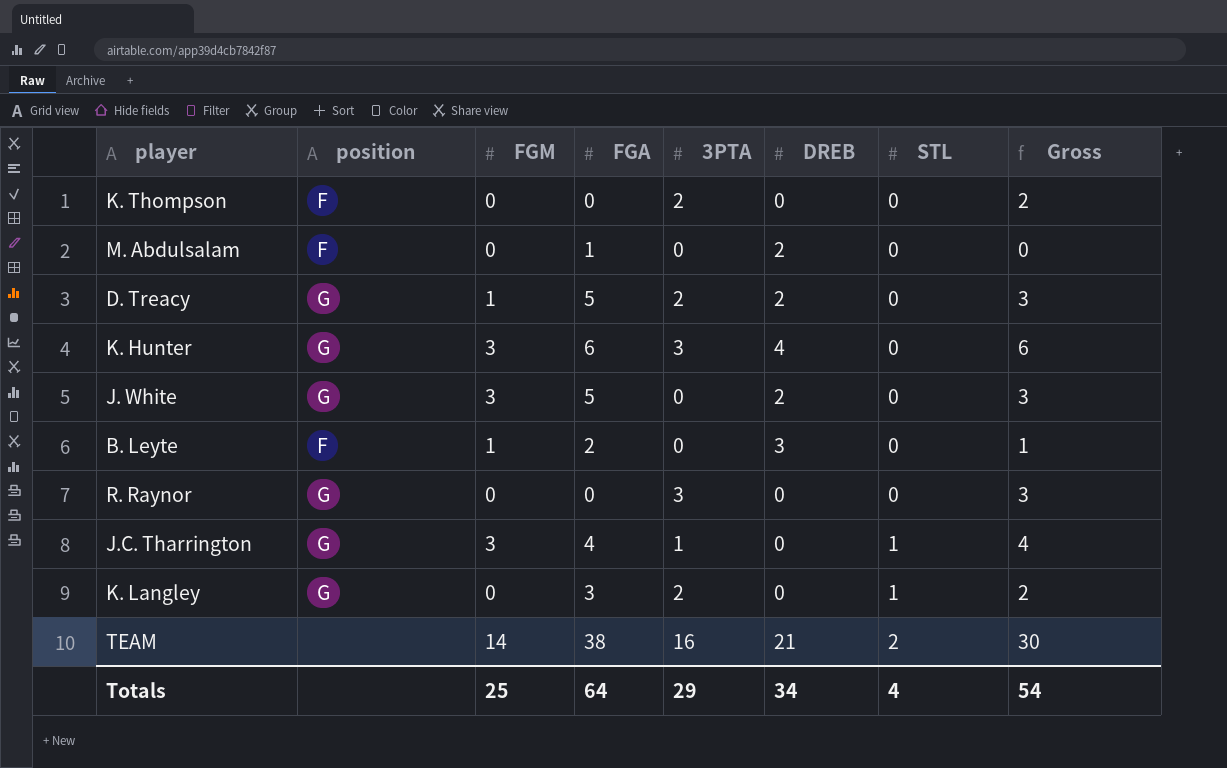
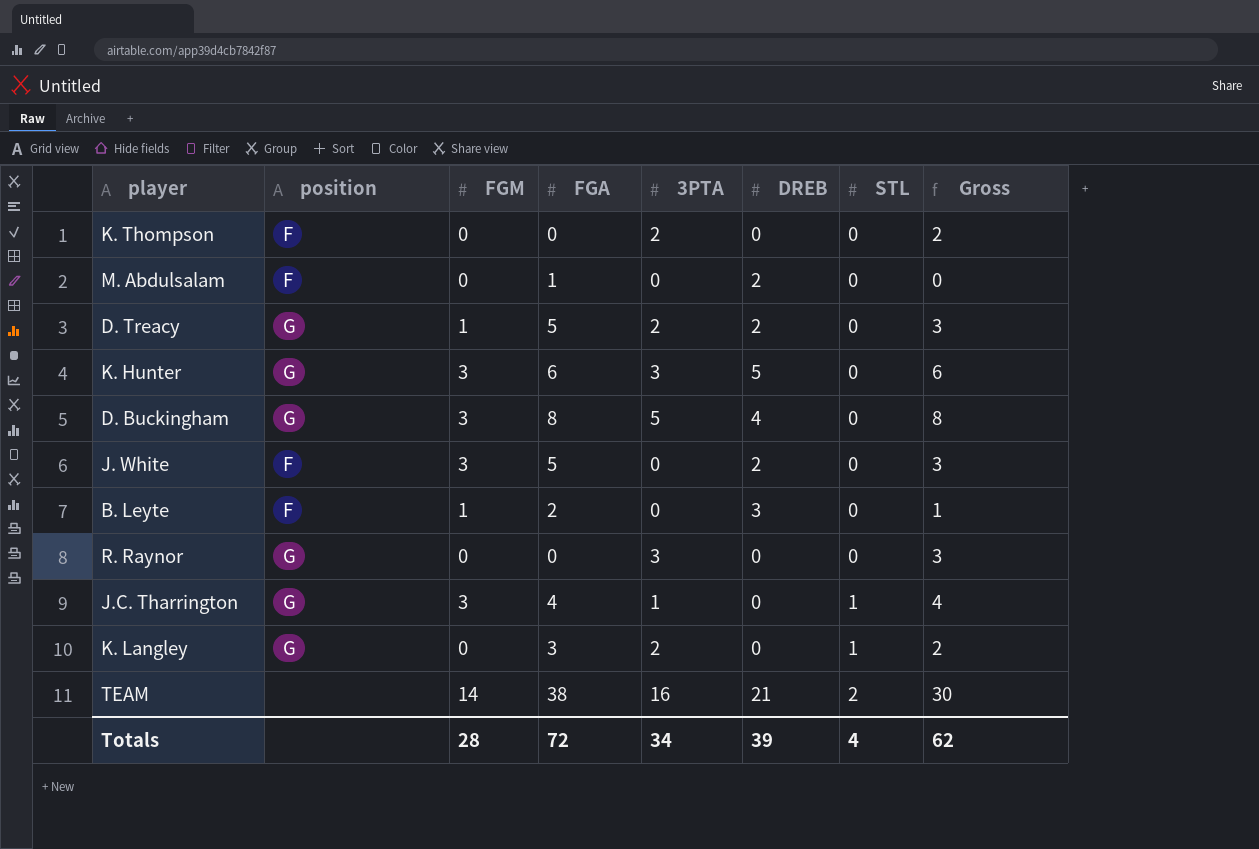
K. Hunter | DREB: 4 -> 5
row D. Buckingham: none -> G | 3 | 8 | 5 | 4 | 0 | 8
J. White | position: G -> F
Totals | FGM: 25 -> 28
Totals | FGA: 64 -> 72
Totals | 3PTA: 29 -> 34
Totals | DREB: 34 -> 39
Totals | Gross: 54 -> 62

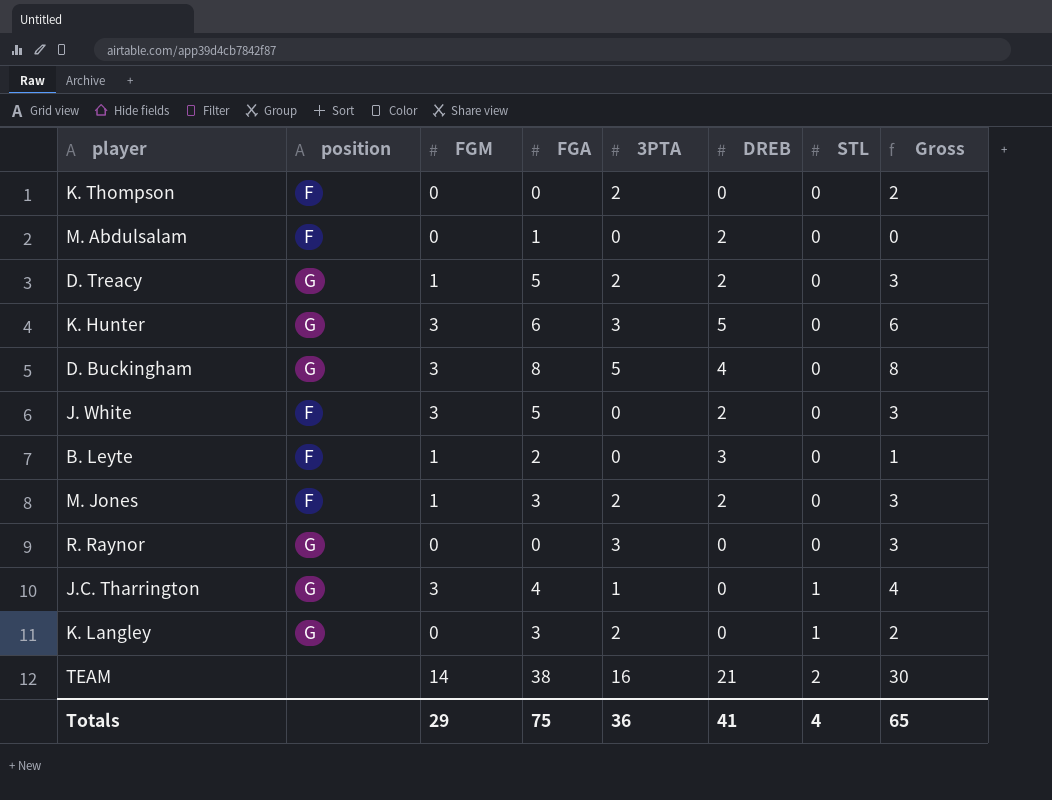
row M. Jones: none -> F | 1 | 3 | 2 | 2 | 0 | 3
Totals | FGM: 28 -> 29
Totals | FGA: 72 -> 75
Totals | 3PTA: 34 -> 36
Totals | DREB: 39 -> 41
Totals | Gross: 62 -> 65

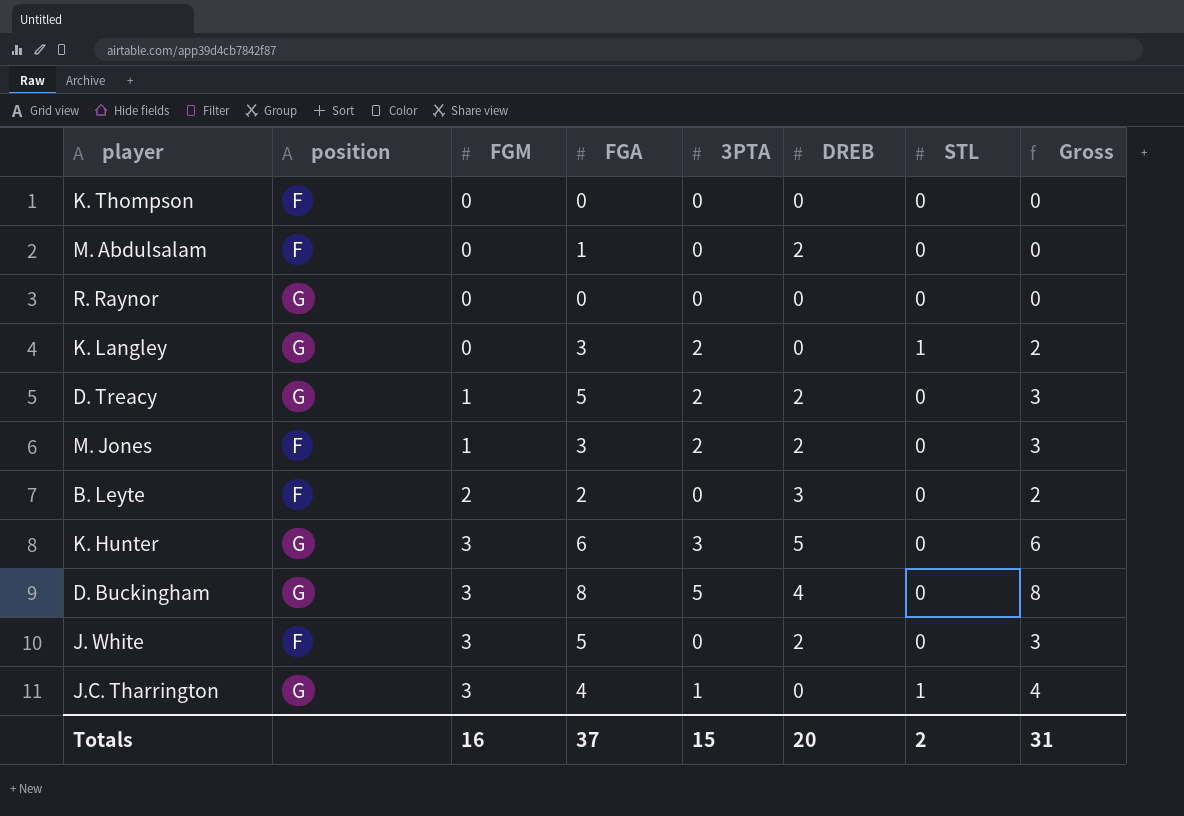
row order: STL ascending -> FGM ascending
row TEAM: none | 14 | 38 | 16 | 21 | 2 | 30 -> none
K. Thompson | 3PTA: 2 -> 0
K. Thompson | Gross: 2 -> 0
R. Raynor | 3PTA: 3 -> 0
R. Raynor | Gross: 3 -> 0
B. Leyte | FGM: 1 -> 2
B. Leyte | Gross: 1 -> 2
Totals | FGM: 29 -> 16
Totals | FGA: 75 -> 37
Totals | 3PTA: 36 -> 15
Totals | DREB: 41 -> 20
Totals | STL: 4 -> 2
Totals | Gross: 65 -> 31

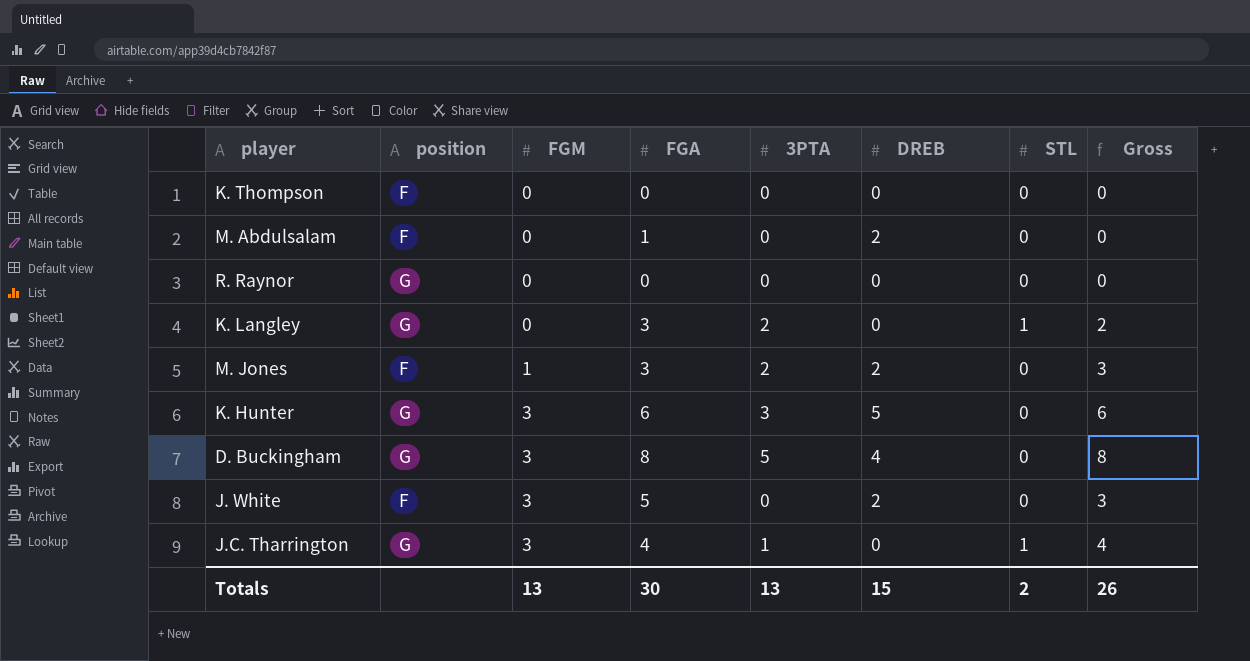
row D. Treacy: G | 1 | 5 | 2 | 2 | 0 | 3 -> none
row B. Leyte: F | 2 | 2 | 0 | 3 | 0 | 2 -> none
Totals | FGM: 16 -> 13
Totals | FGA: 37 -> 30
Totals | 3PTA: 15 -> 13
Totals | DREB: 20 -> 15
Totals | Gross: 31 -> 26

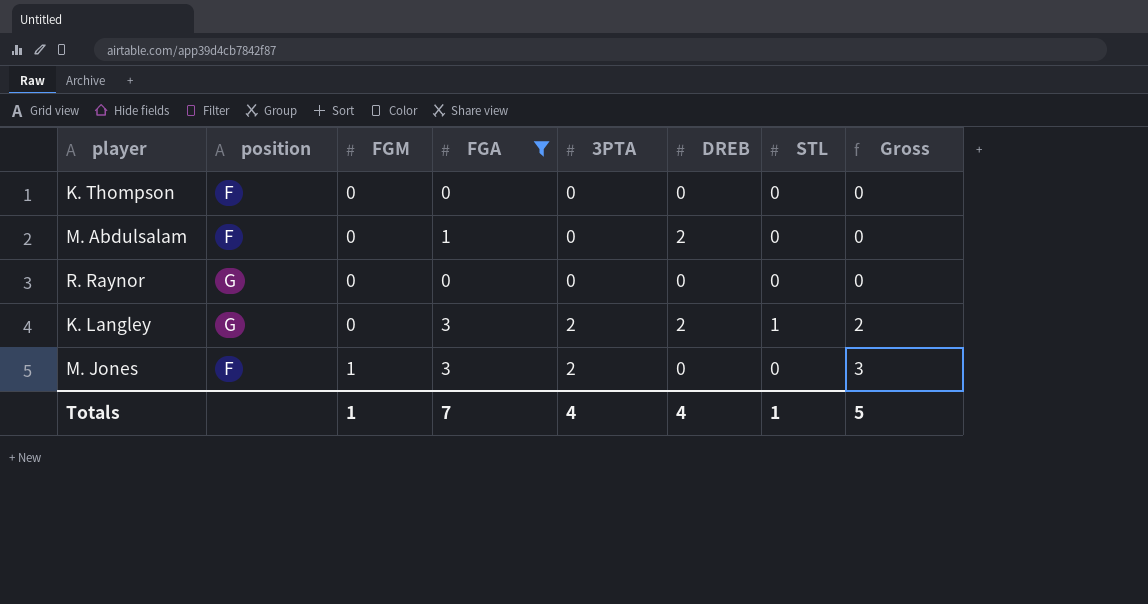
filter: none -> FGA <= 3
K. Langley | DREB: 0 -> 2
M. Jones | DREB: 2 -> 0
Totals | FGM: 13 -> 1
Totals | FGA: 30 -> 7
Totals | 3PTA: 13 -> 4
Totals | DREB: 15 -> 4
Totals | STL: 2 -> 1
Totals | Gross: 26 -> 5

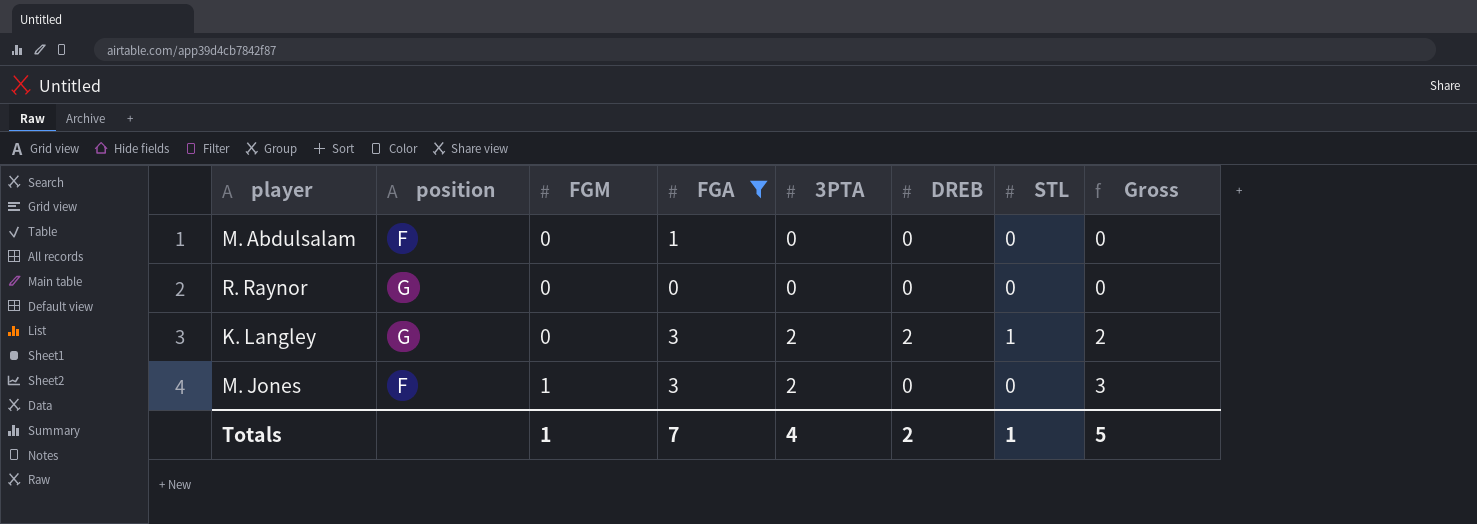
row K. Thompson: F | 0 | 0 | 0 | 0 | 0 | 0 -> none
M. Abdulsalam | DREB: 2 -> 0
Totals | DREB: 4 -> 2

